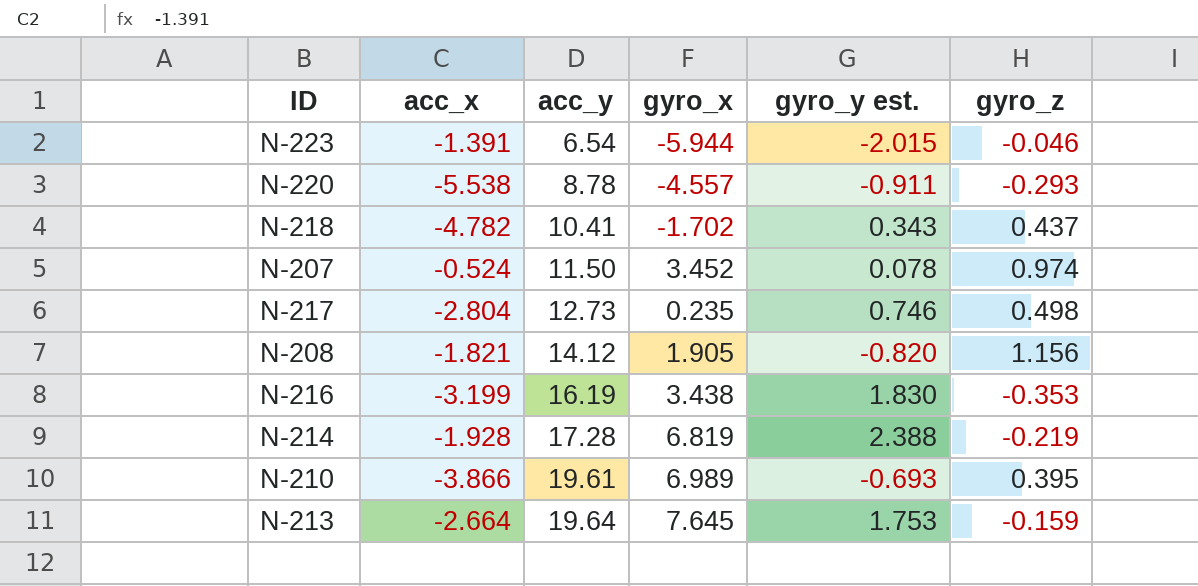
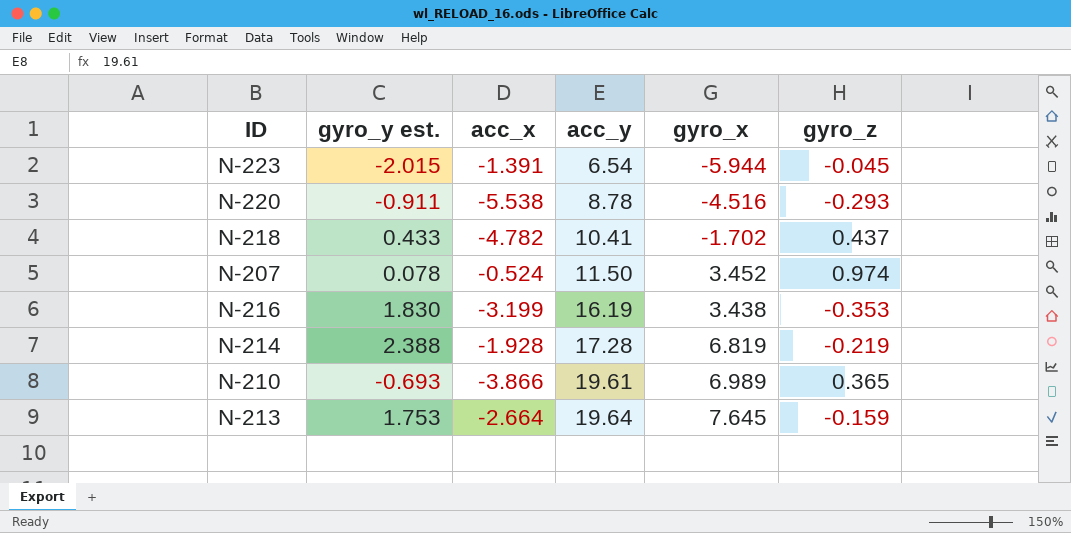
column gyro_y est. | position: 5 -> 2
row N-217: -2.804 | 12.73 | 0.235 | 0.746 | 0.498 -> none
row N-208: -1.821 | 14.12 | 1.905 | -0.820 | 1.156 -> none
N-223 | gyro_z: -0.046 -> -0.045
N-220 | gyro_x: -4.557 -> -4.516
N-218 | gyro_y est.: 0.343 -> 0.433
N-210 | gyro_z: 0.395 -> 0.365

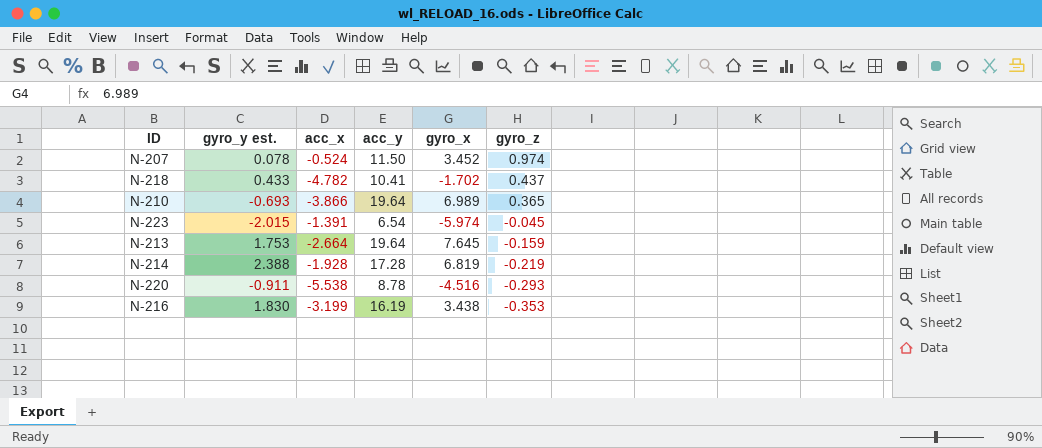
row order: acc_y ascending -> gyro_z descending
N-210 | acc_y: 19.61 -> 19.64
N-223 | gyro_x: -5.944 -> -5.974

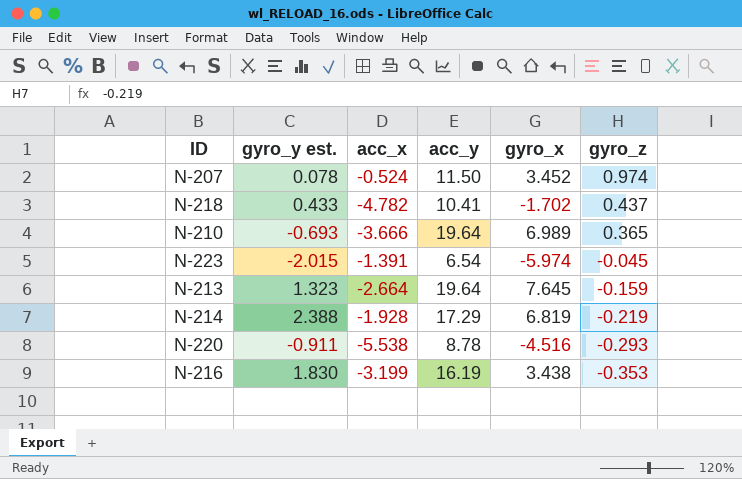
N-210 | acc_x: -3.866 -> -3.666
N-213 | gyro_y est.: 1.753 -> 1.323
N-214 | acc_y: 17.28 -> 17.29

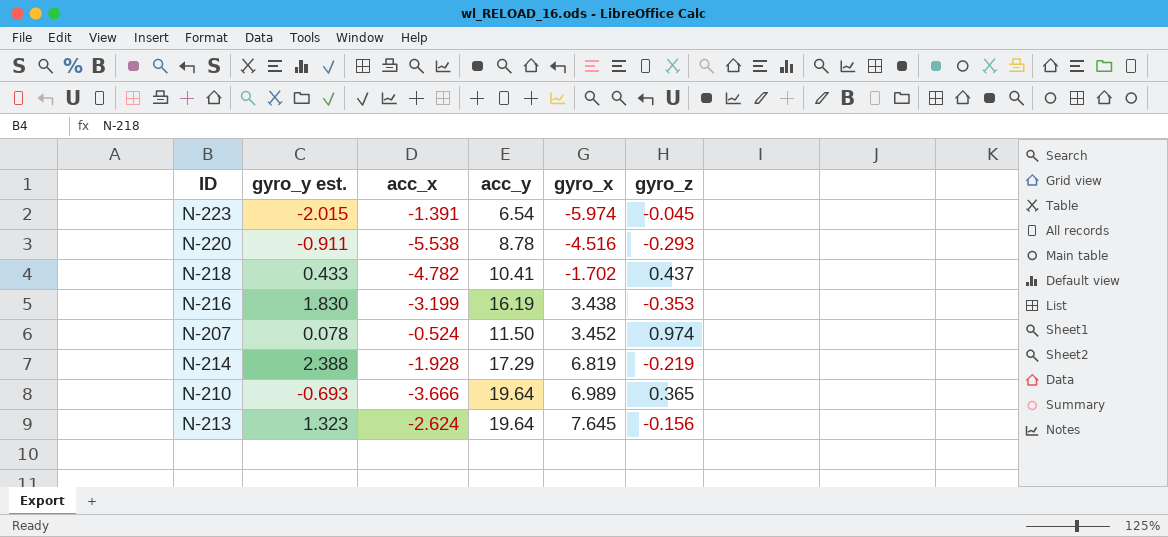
row order: gyro_z descending -> gyro_x ascending
N-213 | acc_x: -2.664 -> -2.624
N-213 | gyro_z: -0.159 -> -0.156

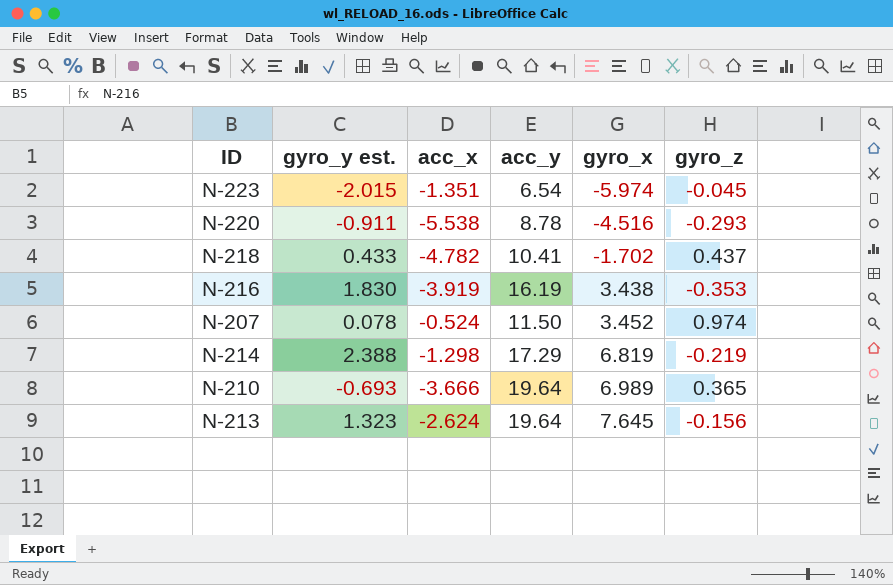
N-223 | acc_x: -1.391 -> -1.351
N-216 | acc_x: -3.199 -> -3.919
N-214 | acc_x: -1.928 -> -1.298

